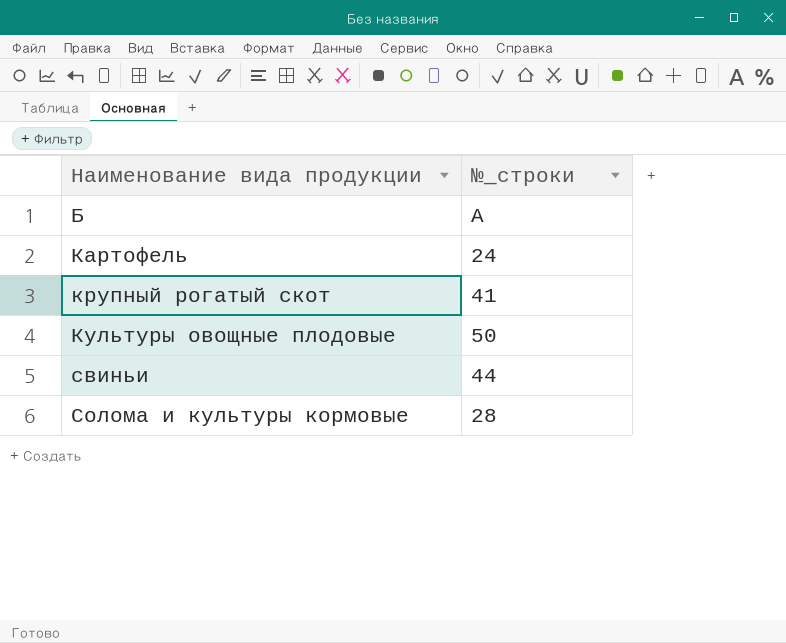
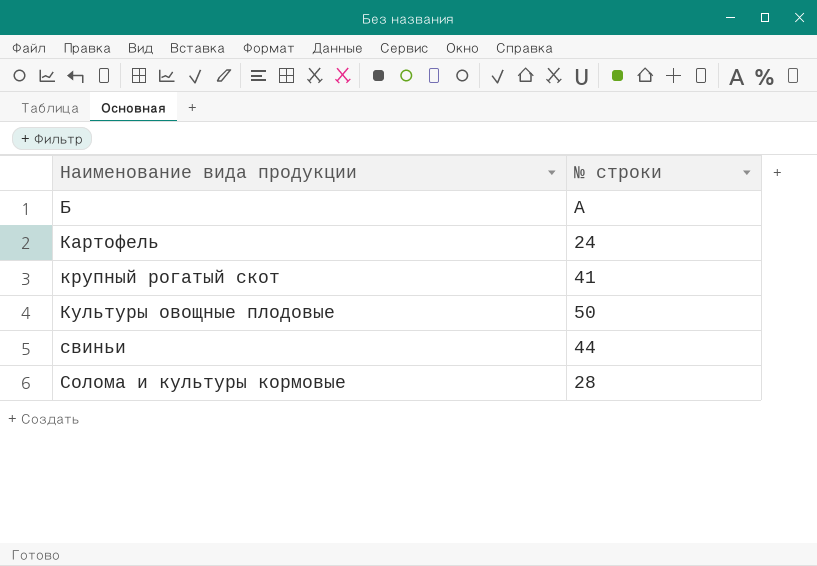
column name: №_строки -> № строки

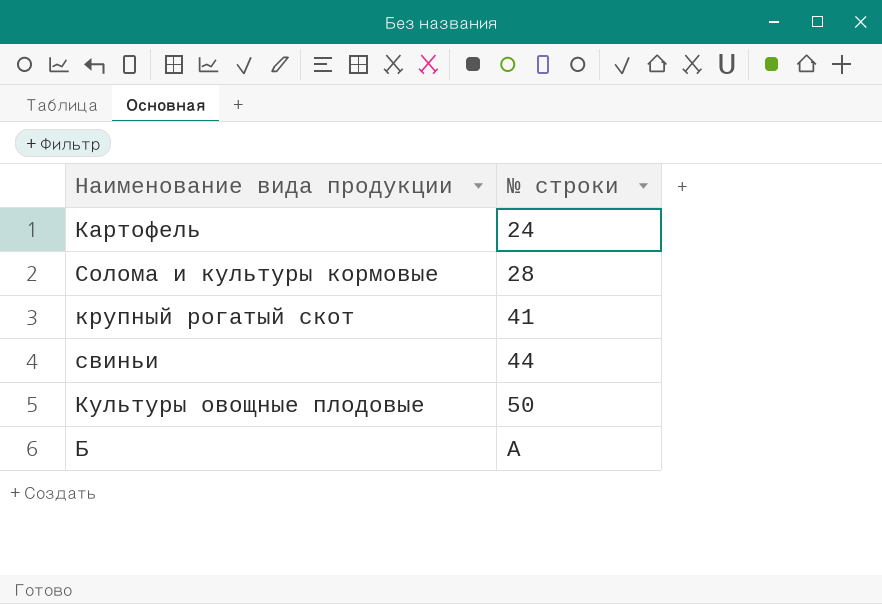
row order: Наименование вида продукции ascending -> № строки ascending

